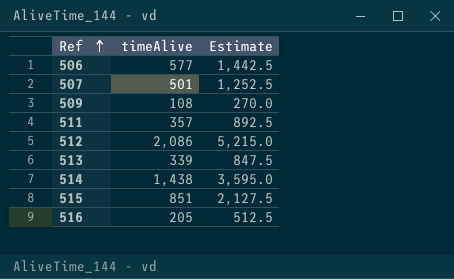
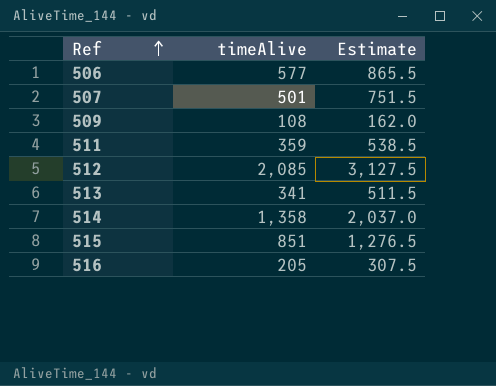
column Estimate | formula: [timeAlive] * 2.5 -> [timeAlive] * 1.5
511 | timeAlive: 357 -> 359
512 | timeAlive: 2,086 -> 2,085
513 | timeAlive: 339 -> 341
514 | timeAlive: 1,438 -> 1,358

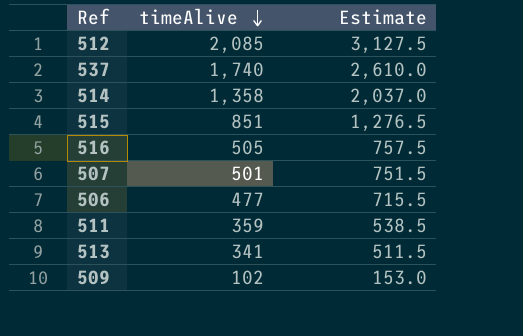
row order: Ref ascending -> timeAlive descending
row 537: none -> 1,740 | 2,610.0
516 | timeAlive: 205 -> 505
516 | Estimate: 307.5 -> 757.5
506 | timeAlive: 577 -> 477
506 | Estimate: 865.5 -> 715.5
509 | timeAlive: 108 -> 102
509 | Estimate: 162.0 -> 153.0

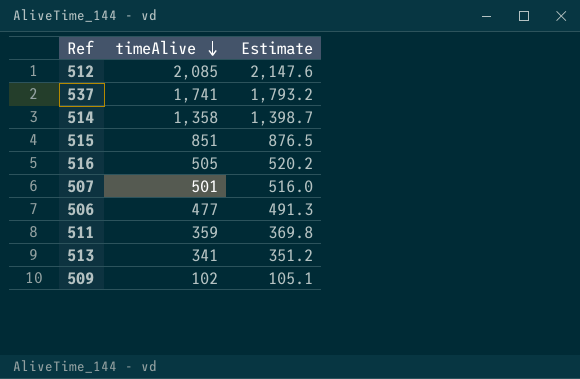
column Estimate | formula: [timeAlive] * 1.5 -> [timeAlive] * 1.03
537 | timeAlive: 1,740 -> 1,741

